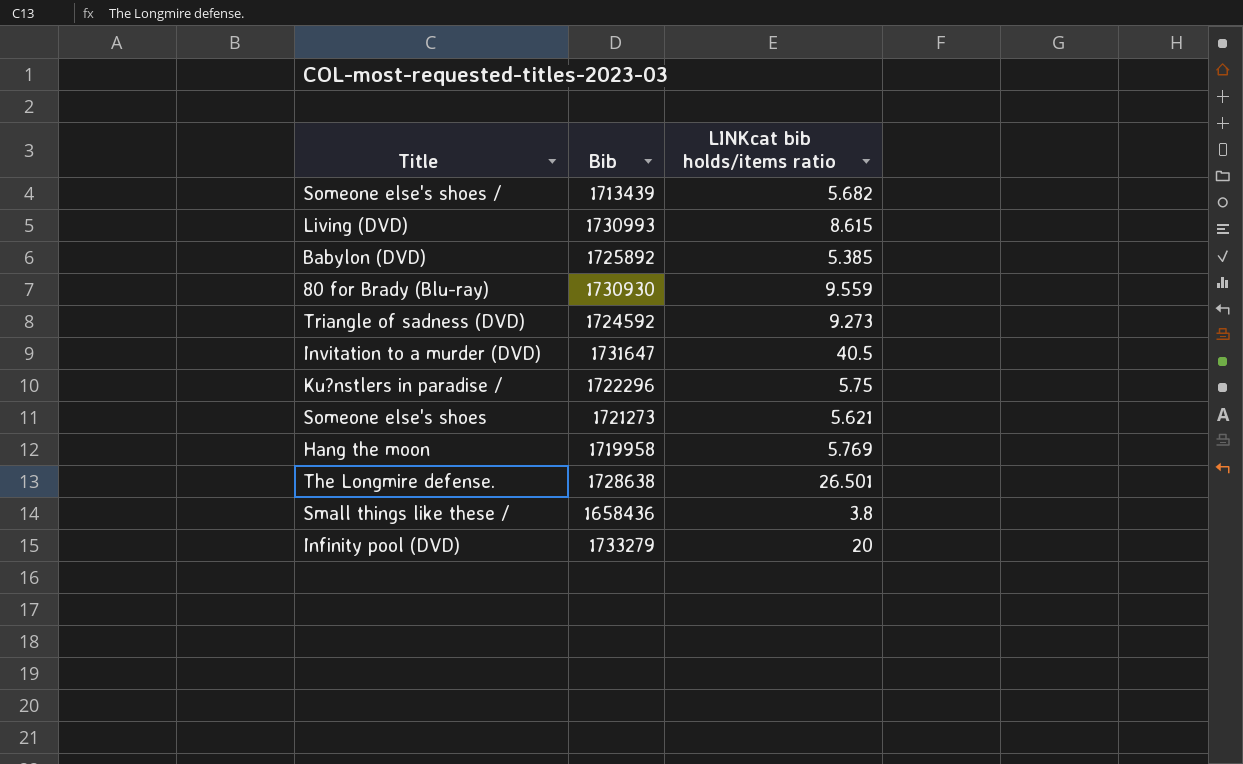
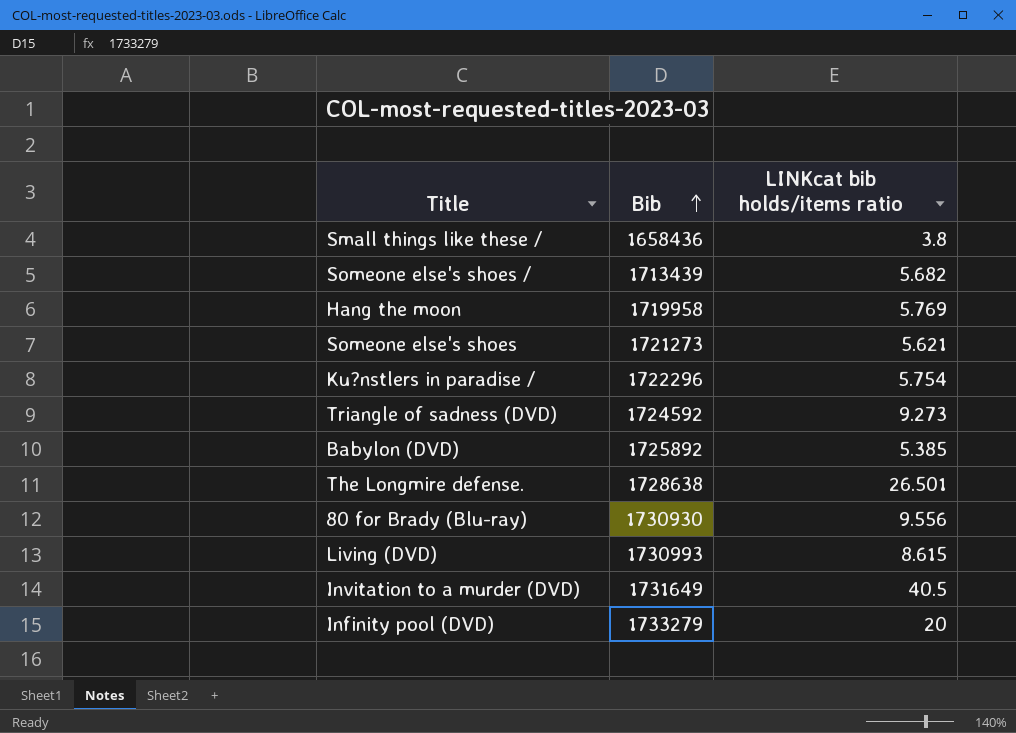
row order: none -> Bib ascending
Ku?nstlers in paradise / | LINKcat bib holds/items ratio: 5.75 -> 5.754
80 for Brady (Blu-ray) | LINKcat bib holds/items ratio: 9.559 -> 9.556
Invitation to a murder (DVD) | Bib: 1731647 -> 1731649

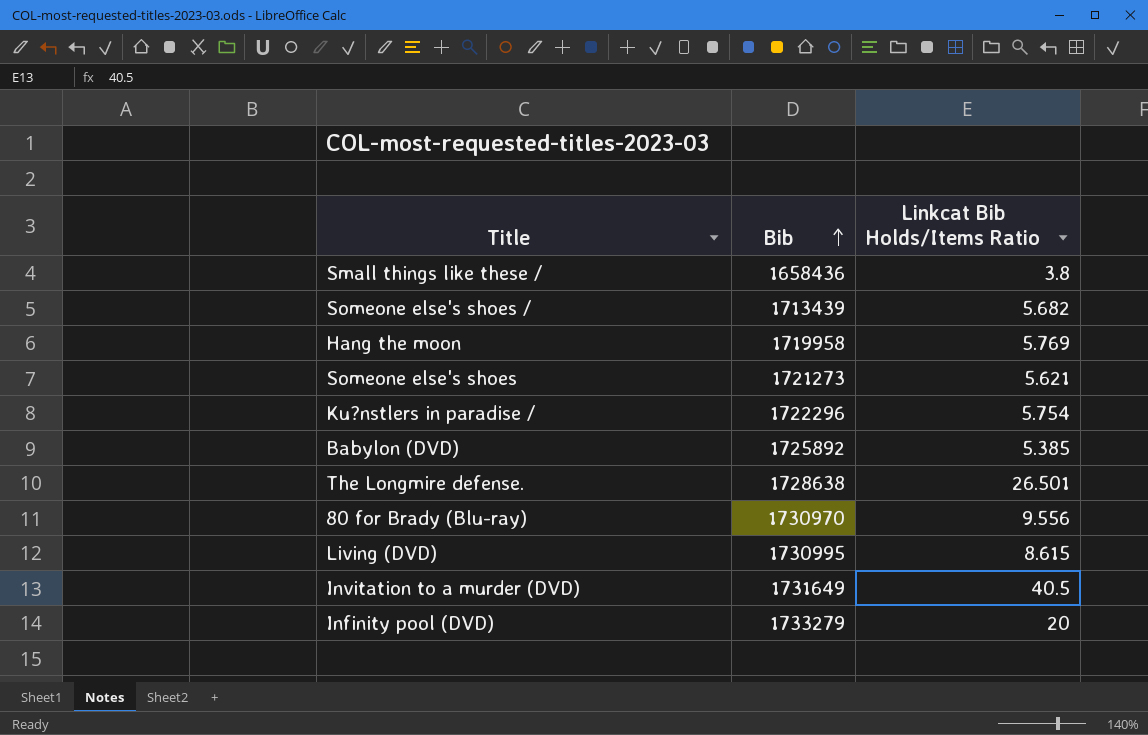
column name: LINKcat bib holds/items ratio -> Linkcat Bib Holds/Items Ratio
row Triangle of sadness (DVD): 1724592 | 9.273 -> none
80 for Brady (Blu-ray) | Bib: 1730930 -> 1730970
Living (DVD) | Bib: 1730993 -> 1730995

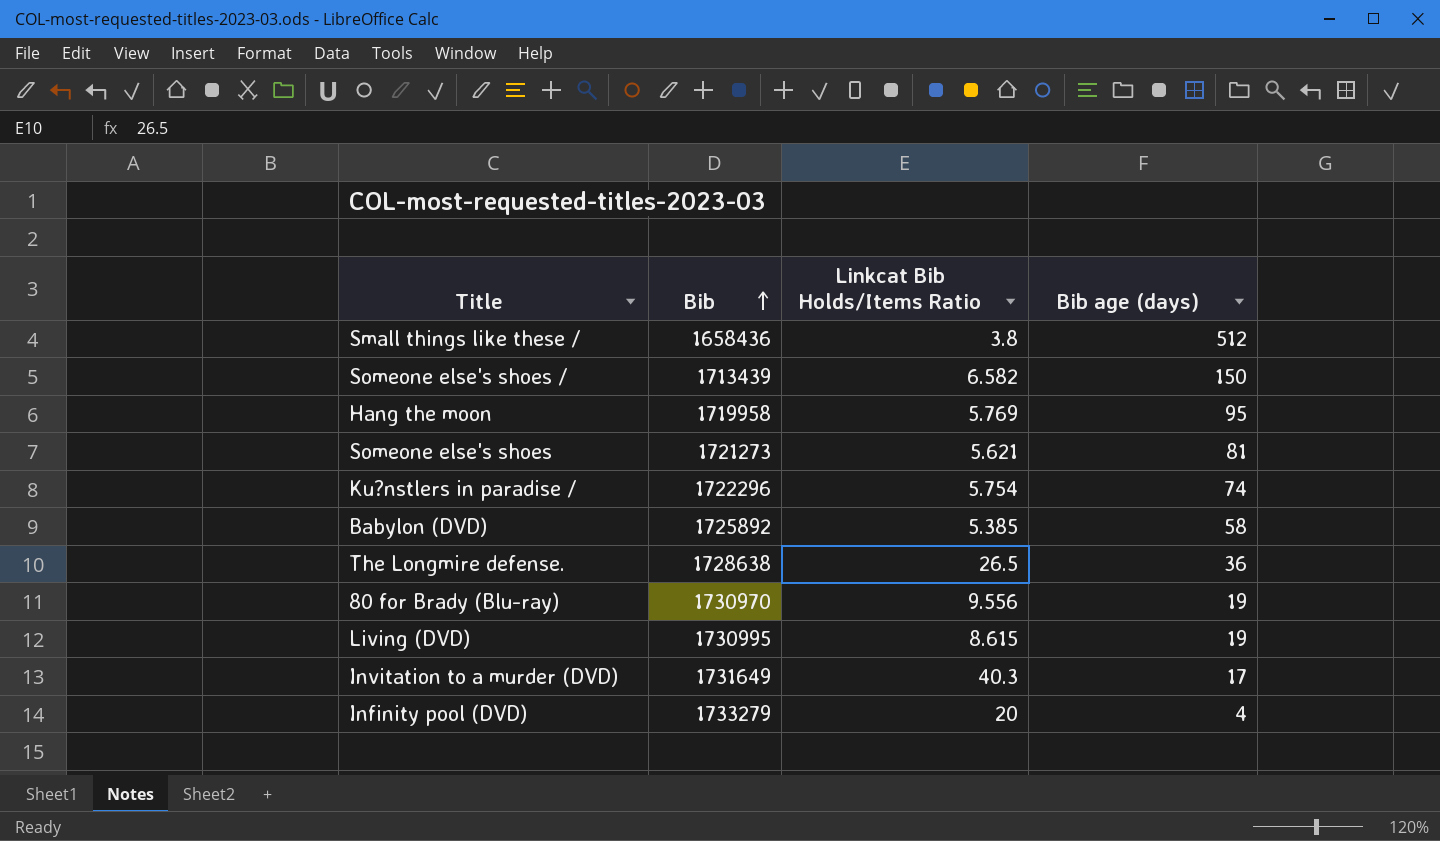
column Bib age (days) | position: none -> 4
Someone else's shoes / | Linkcat Bib Holds/Items Ratio: 5.682 -> 6.582
The Longmire defense. | Linkcat Bib Holds/Items Ratio: 26.501 -> 26.5
Invitation to a murder (DVD) | Linkcat Bib Holds/Items Ratio: 40.5 -> 40.3

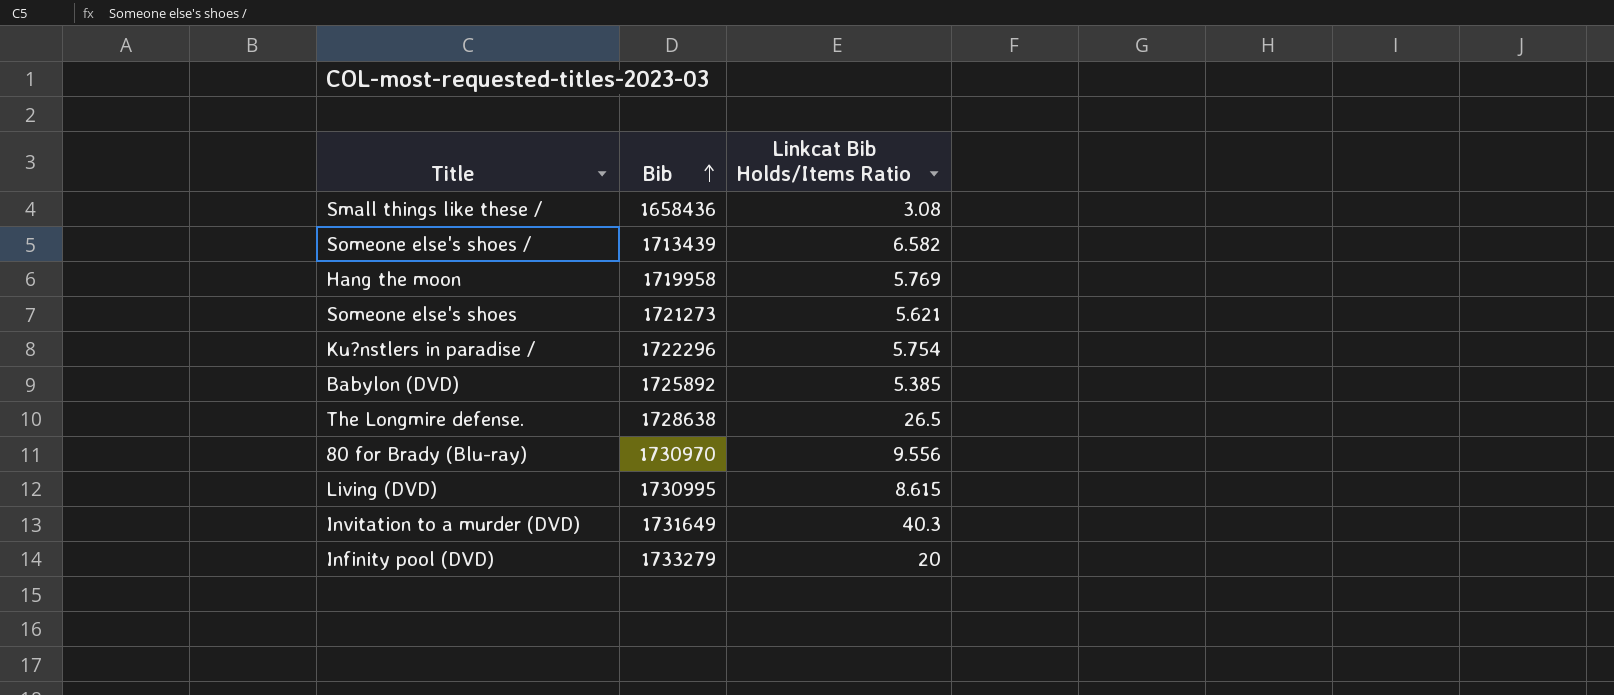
column Bib age (days) | position: 4 -> none
Small things like these / | Linkcat Bib Holds/Items Ratio: 3.8 -> 3.08

